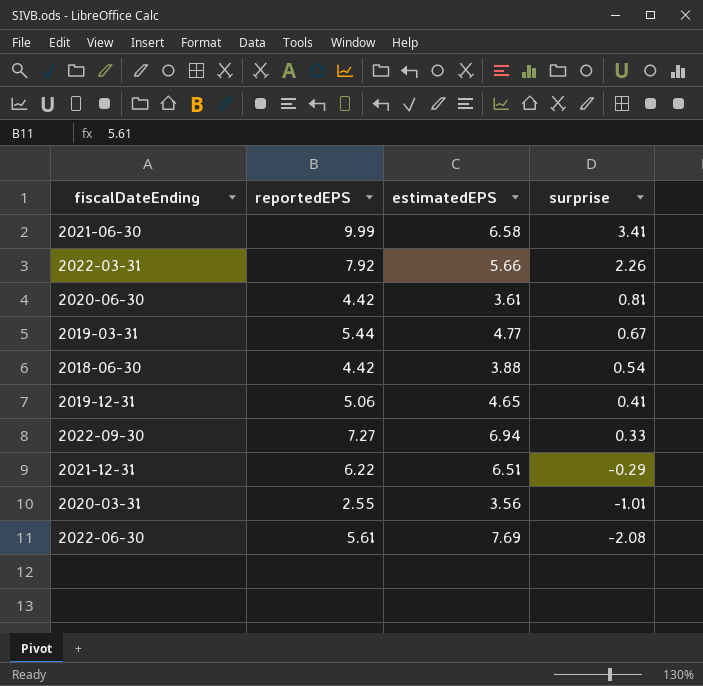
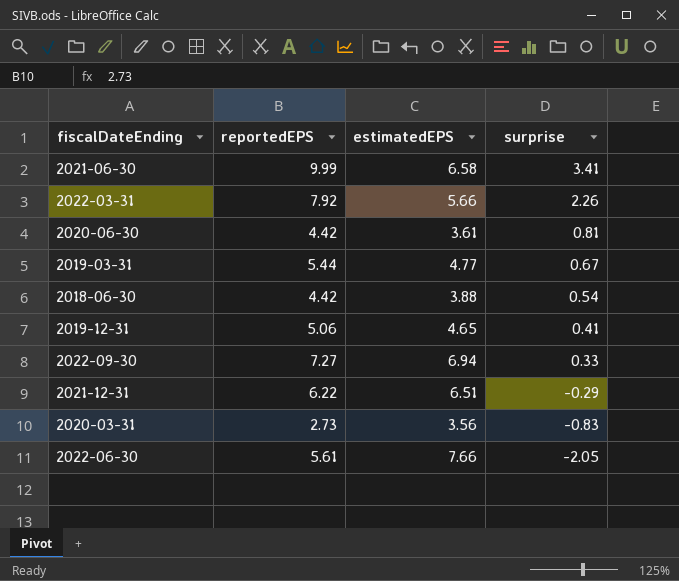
2020-03-31 | reportedEPS: 2.55 -> 2.73
2020-03-31 | surprise: -1.01 -> -0.83
2022-06-30 | estimatedEPS: 7.69 -> 7.66
2022-06-30 | surprise: -2.08 -> -2.05

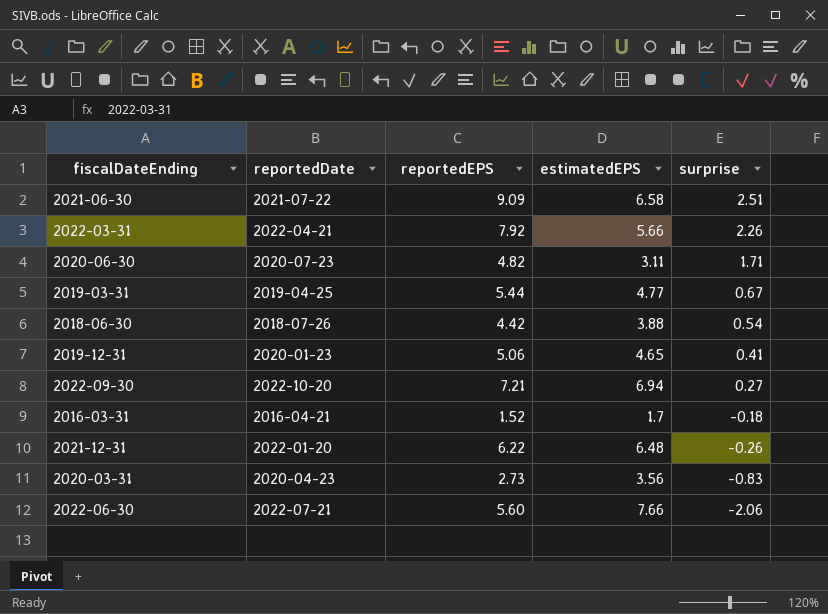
column reportedDate | position: none -> 2
2021-06-30 | reportedEPS: 9.99 -> 9.09
2021-06-30 | surprise: 3.41 -> 2.51
2020-06-30 | reportedEPS: 4.42 -> 4.82
2020-06-30 | estimatedEPS: 3.61 -> 3.11
2020-06-30 | surprise: 0.81 -> 1.71
2022-09-30 | reportedEPS: 7.27 -> 7.21
2022-09-30 | surprise: 0.33 -> 0.27
row 2016-03-31: none -> 2016-04-21 | 1.52 | 1.7 | -0.18
2021-12-31 | estimatedEPS: 6.51 -> 6.48
2021-12-31 | surprise: -0.29 -> -0.26
2022-06-30 | reportedEPS: 5.61 -> 5.60
2022-06-30 | surprise: -2.05 -> -2.06

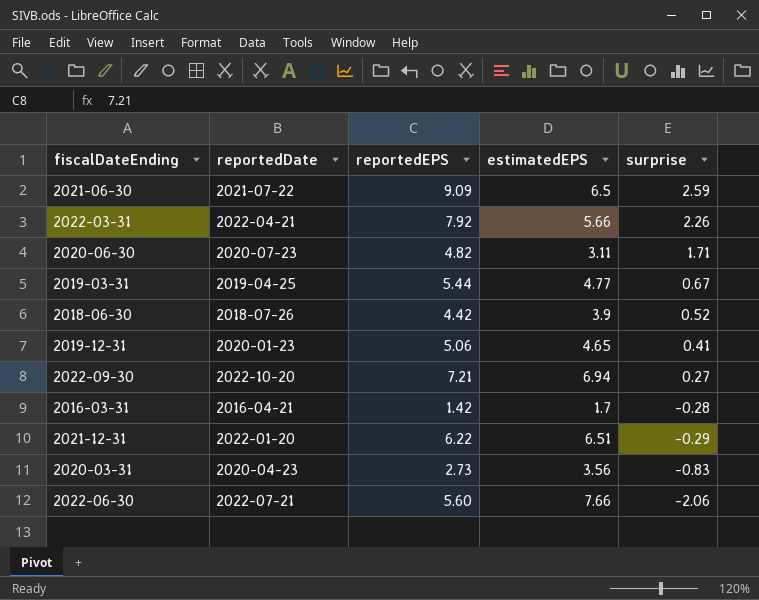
2021-06-30 | estimatedEPS: 6.58 -> 6.5
2021-06-30 | surprise: 2.51 -> 2.59
2018-06-30 | estimatedEPS: 3.88 -> 3.9
2018-06-30 | surprise: 0.54 -> 0.52
2016-03-31 | reportedEPS: 1.52 -> 1.42
2016-03-31 | surprise: -0.18 -> -0.28
2021-12-31 | estimatedEPS: 6.48 -> 6.51
2021-12-31 | surprise: -0.26 -> -0.29

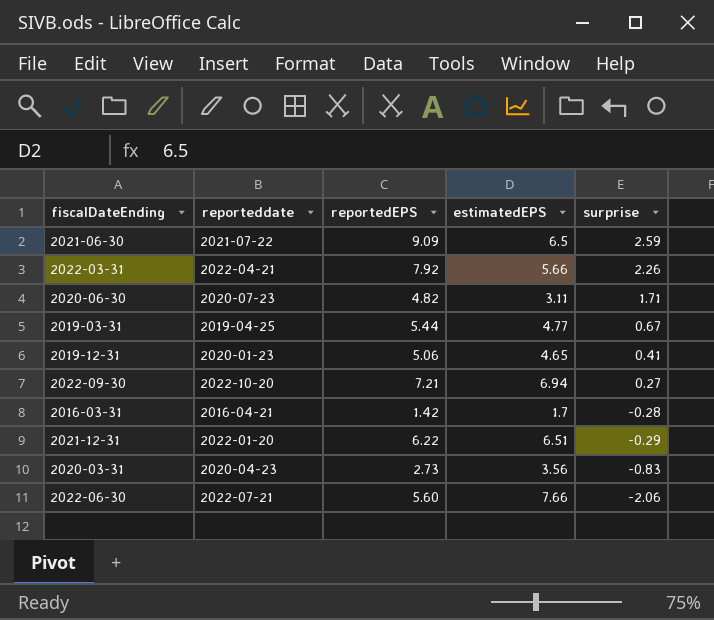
column name: reportedDate -> reporteddate
row 2018-06-30: 2018-07-26 | 4.42 | 3.9 | 0.52 -> none

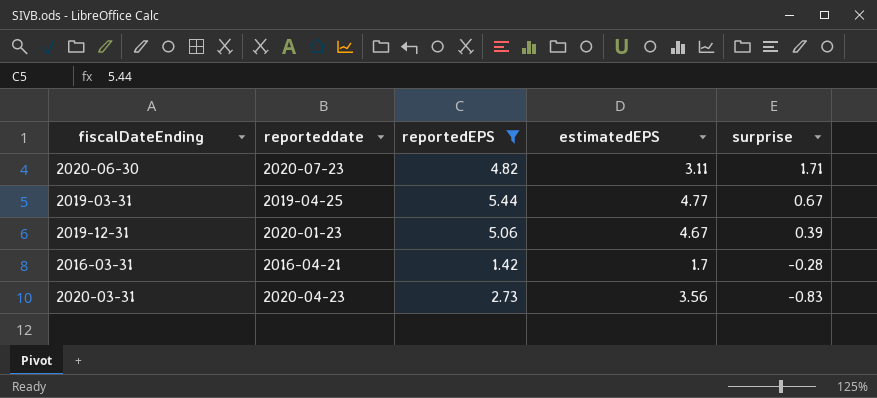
filter: none -> reportedEPS <= 5.44
2019-12-31 | estimatedEPS: 4.65 -> 4.67
2019-12-31 | surprise: 0.41 -> 0.39

